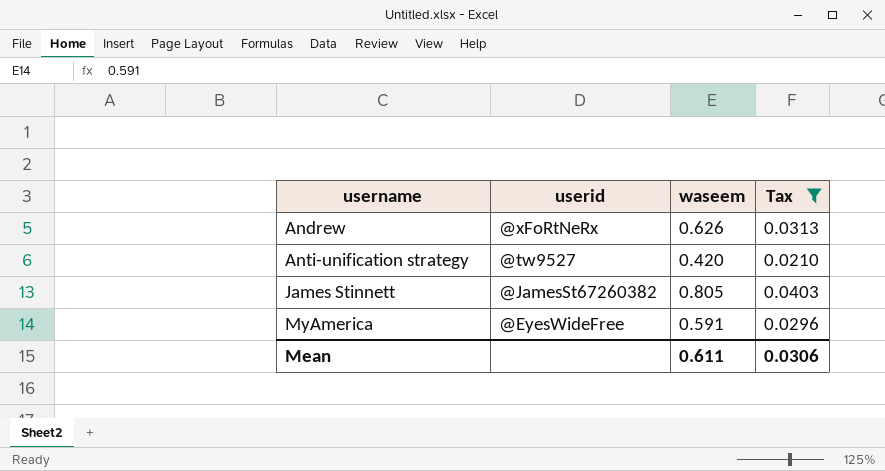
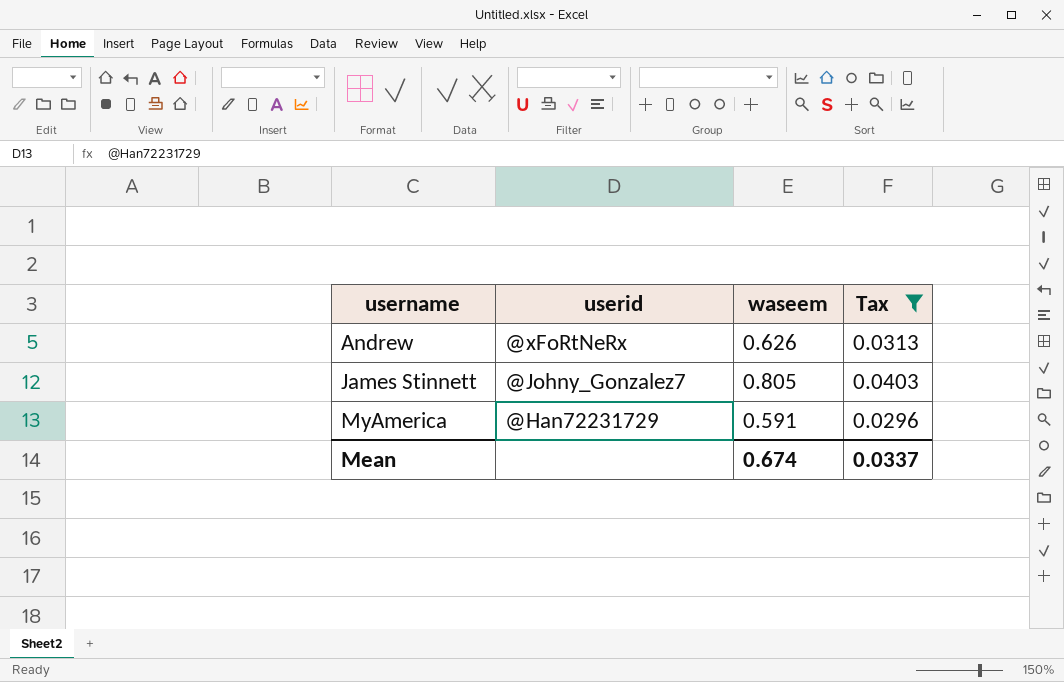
row Anti-unification strategy: @tw9527 | 0.420 | 0.0210 -> none
James Stinnett | userid: @JamesSt67260382 -> @Johny_Gonzalez7
MyAmerica | userid: @EyesWideFree -> @Han72231729
Mean | waseem: 0.611 -> 0.674
Mean | Tax: 0.0306 -> 0.0337

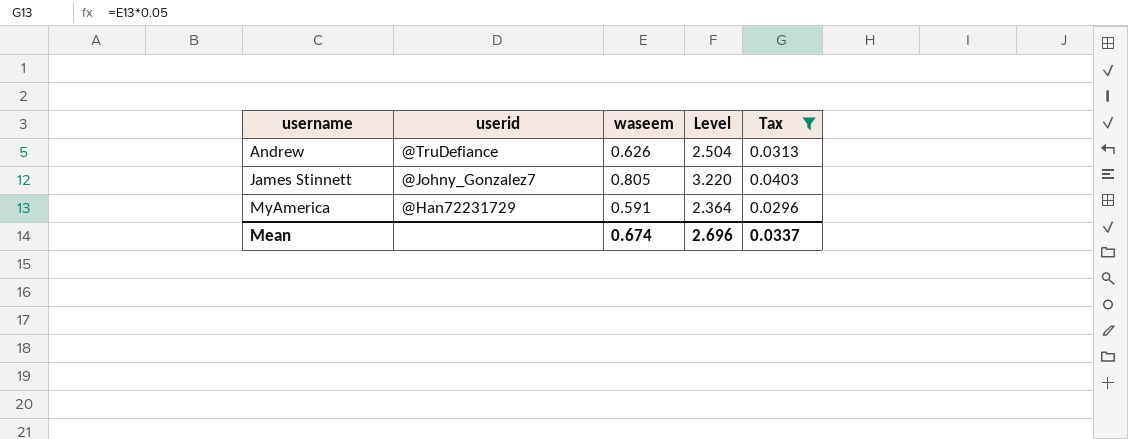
column Level | formula: none -> [waseem] * 4
Andrew | userid: @xFoRtNeRx -> @TruDefiance

